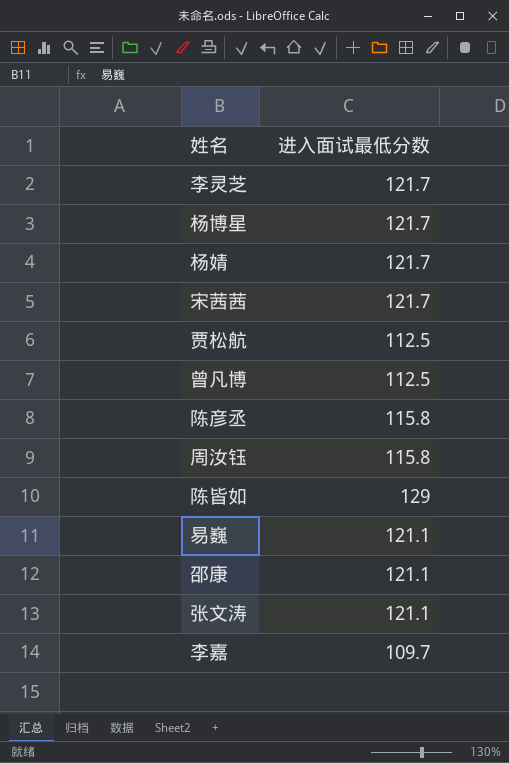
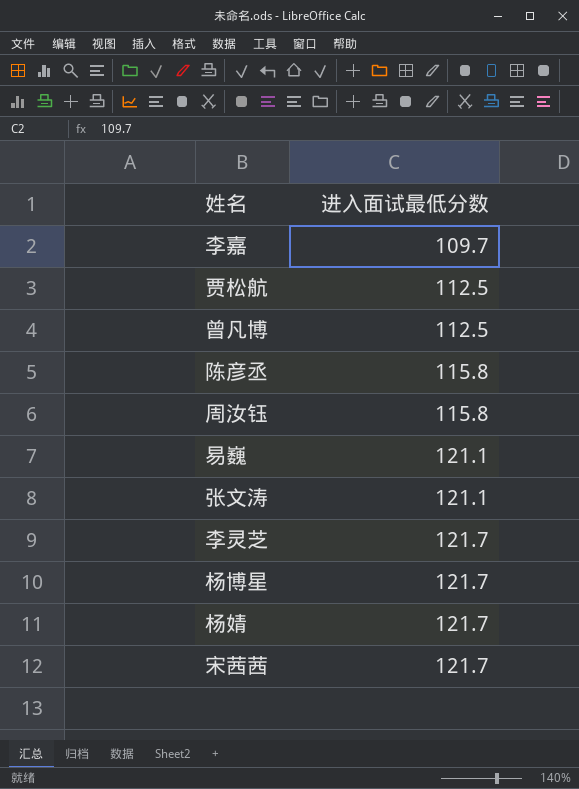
row order: none -> 进入面试最低分数 ascending
row 陈皆如: 129 -> none
row 邵康: 121.1 -> none

